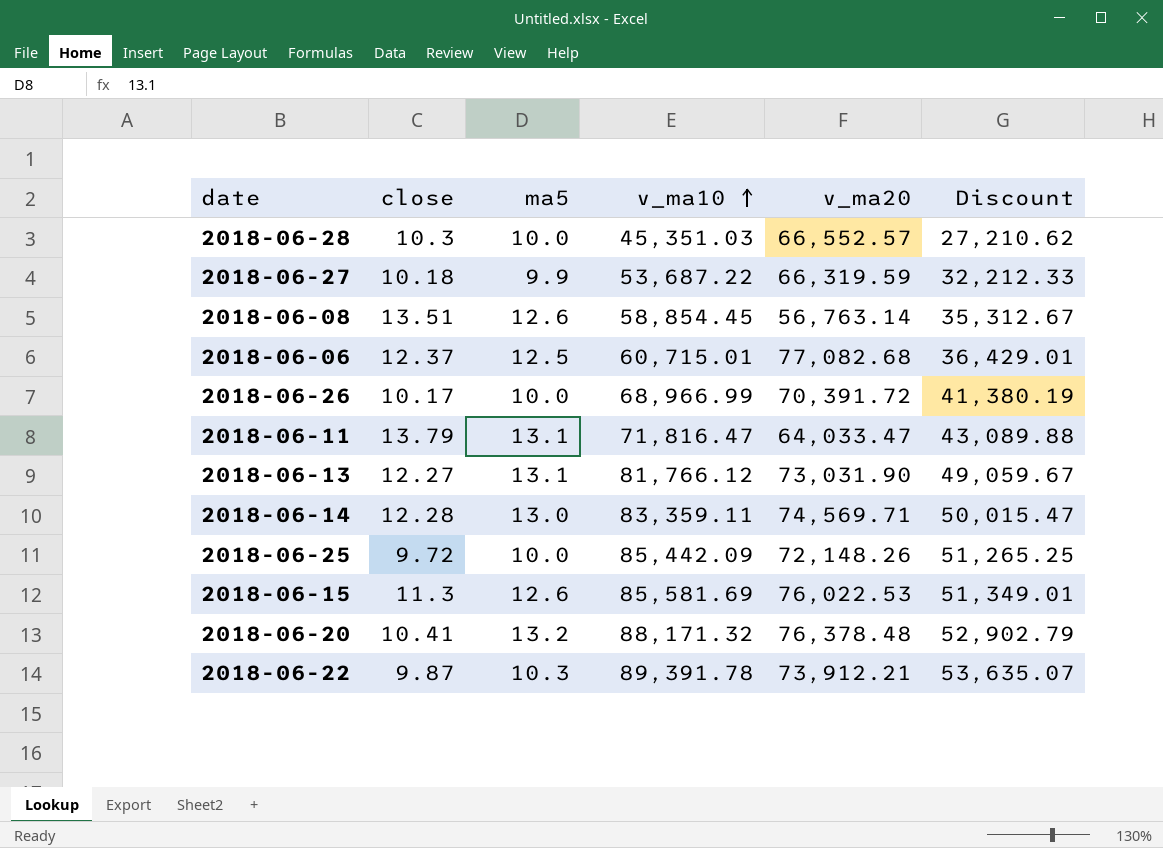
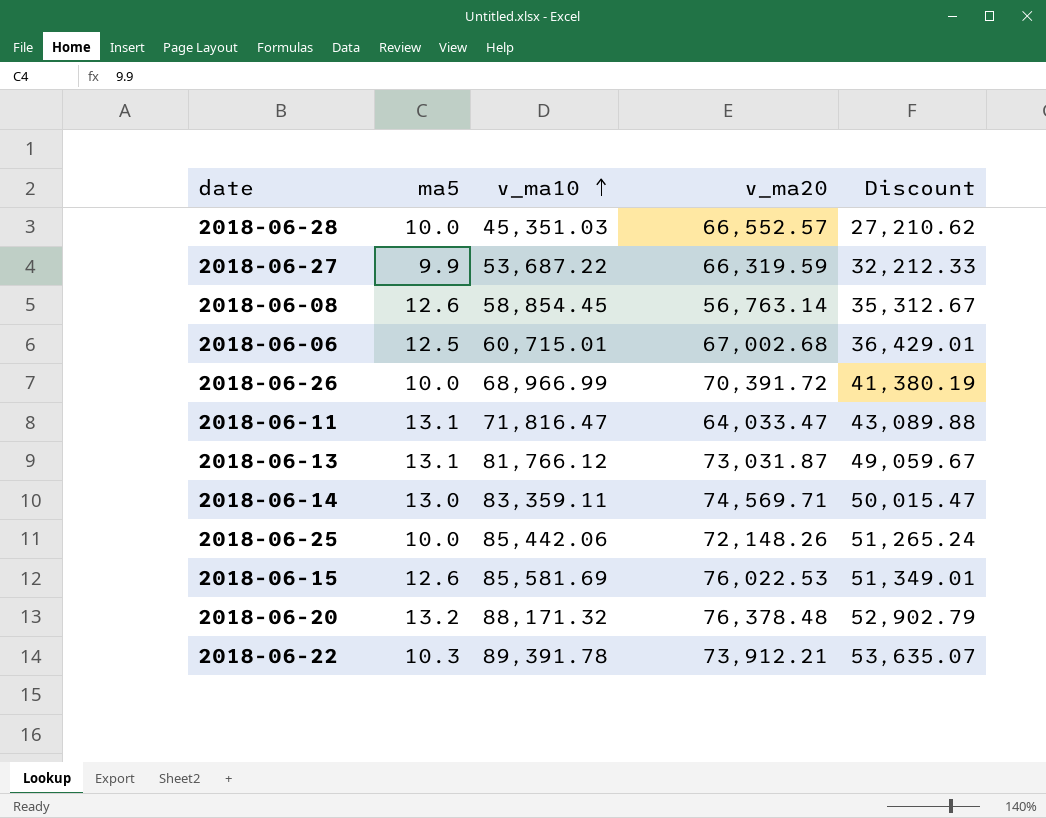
column close | position: 2 -> none
2018-06-06 | v_ma20: 77,082.68 -> 67,002.68
2018-06-13 | v_ma20: 73,031.90 -> 73,031.87
2018-06-25 | v_ma10: 85,442.09 -> 85,442.06
2018-06-25 | Discount: 51,265.25 -> 51,265.24

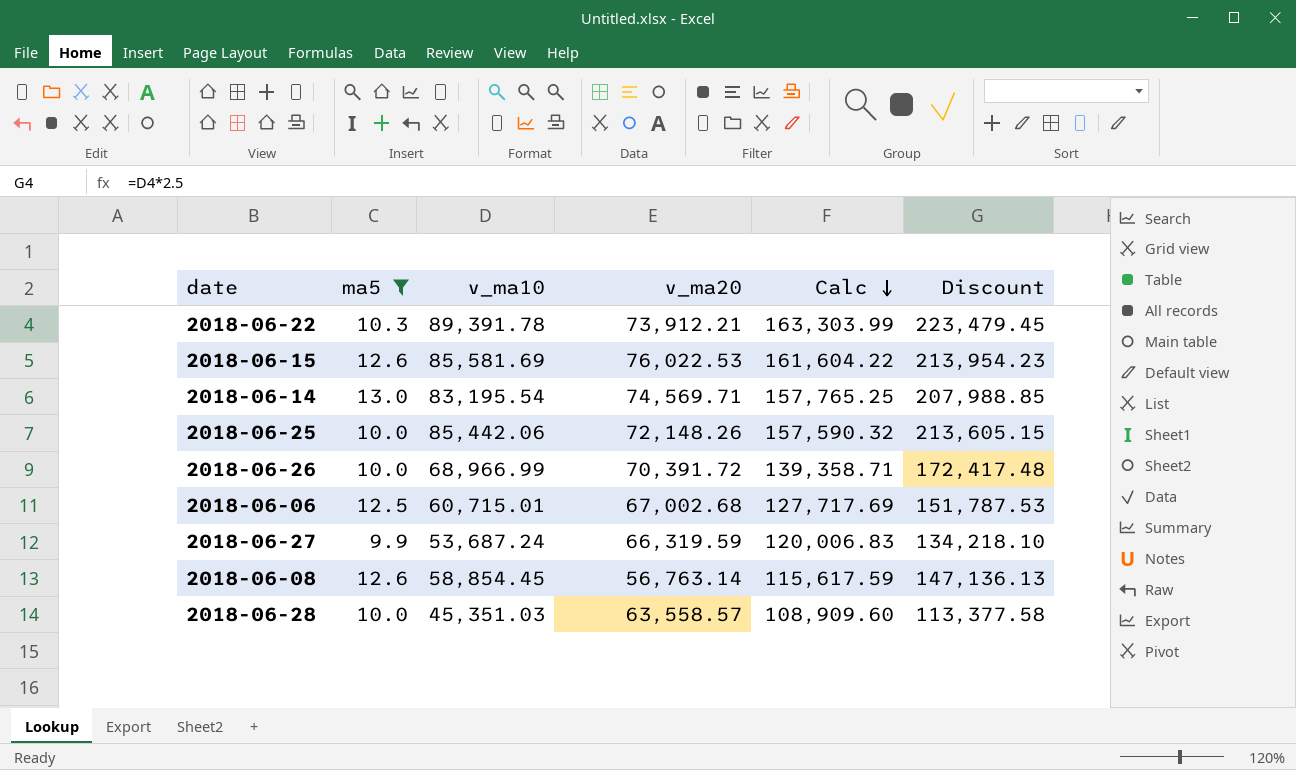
filter: none -> ma5 <= 13.0
row order: v_ma10 ascending -> Calc descending
column Calc | formula: none -> [v_ma10] + [v_ma20]
column Discount | formula: [v_ma10] * 0.6 -> [v_ma10] * 2.5
2018-06-14 | v_ma10: 83,359.11 -> 83,195.54
2018-06-27 | v_ma10: 53,687.22 -> 53,687.24
2018-06-28 | v_ma20: 66,552.57 -> 63,558.57

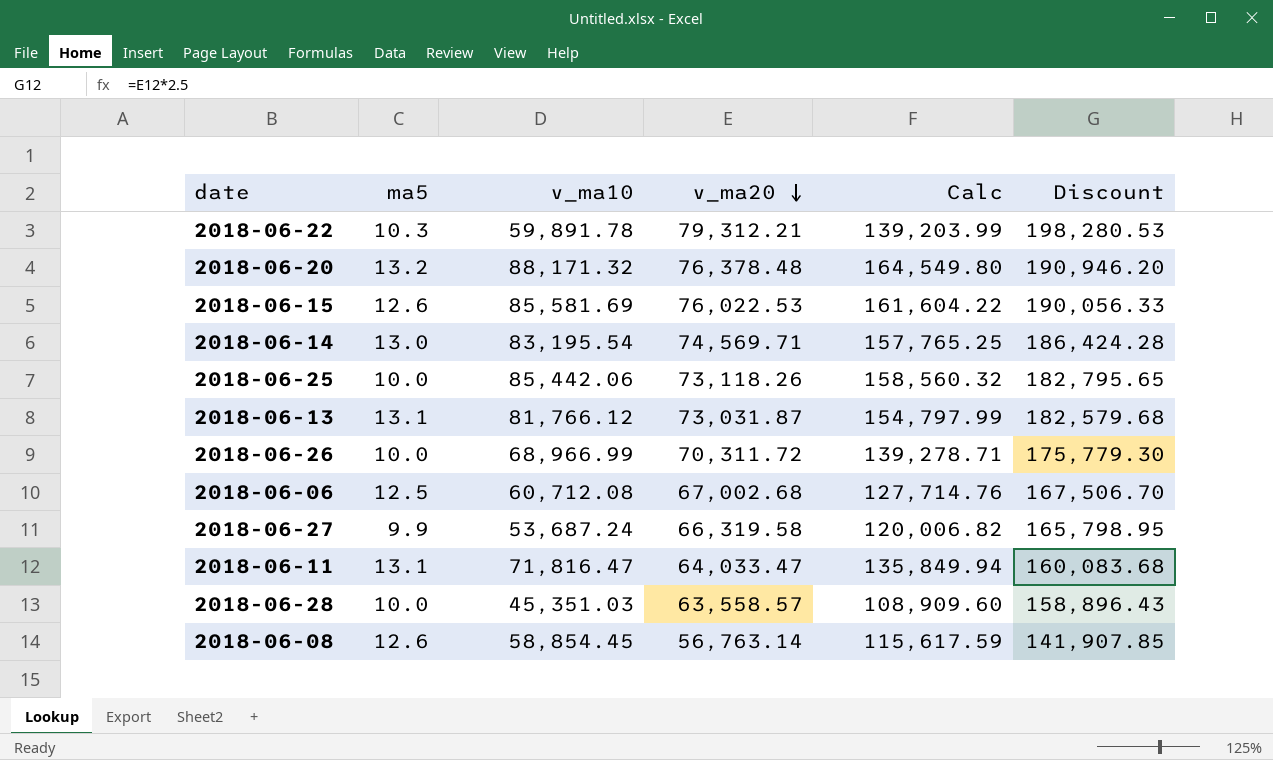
filter: ma5 <= 13.0 -> none
row order: Calc descending -> v_ma20 descending
column Discount | formula: [v_ma10] * 2.5 -> [v_ma20] * 2.5
2018-06-22 | v_ma10: 89,391.78 -> 59,891.78
2018-06-22 | v_ma20: 73,912.21 -> 79,312.21
2018-06-22 | Calc: 163,303.99 -> 139,203.99
2018-06-25 | v_ma20: 72,148.26 -> 73,118.26
2018-06-25 | Calc: 157,590.32 -> 158,560.32
2018-06-26 | v_ma20: 70,391.72 -> 70,311.72
2018-06-26 | Calc: 139,358.71 -> 139,278.71
2018-06-06 | v_ma10: 60,715.01 -> 60,712.08
2018-06-06 | Calc: 127,717.69 -> 127,714.76
2018-06-27 | v_ma20: 66,319.59 -> 66,319.58
2018-06-27 | Calc: 120,006.83 -> 120,006.82

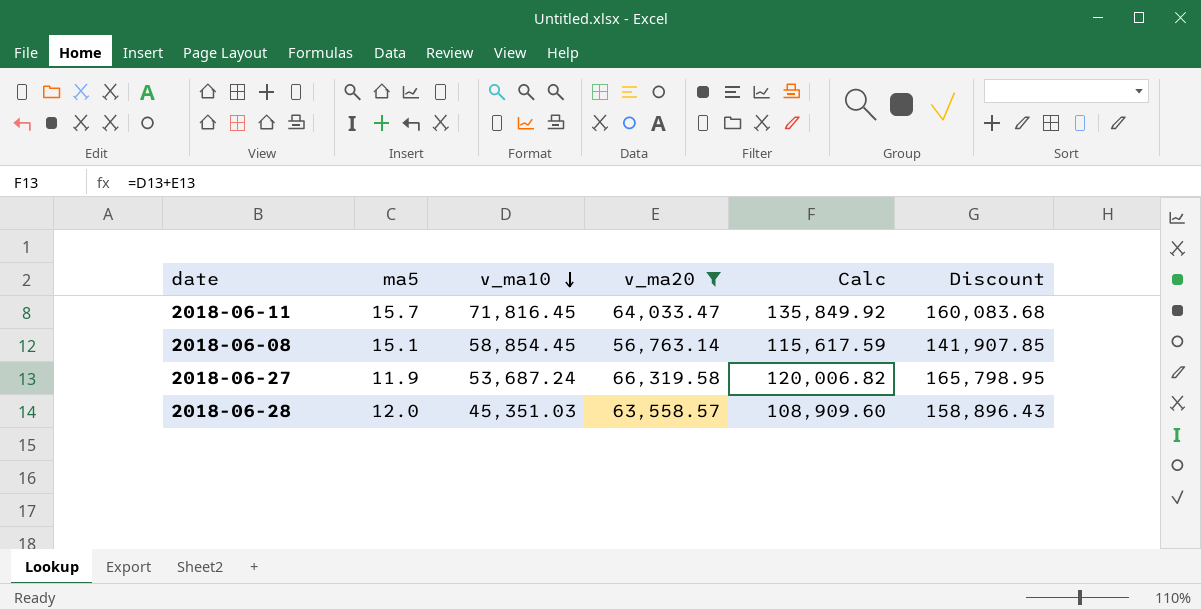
filter: none -> v_ma20 <= 66,319.58
row order: v_ma20 descending -> v_ma10 descending
2018-06-11 | ma5: 13.1 -> 15.7
2018-06-11 | v_ma10: 71,816.47 -> 71,816.45
2018-06-11 | Calc: 135,849.94 -> 135,849.92
2018-06-08 | ma5: 12.6 -> 15.1
2018-06-27 | ma5: 9.9 -> 11.9
2018-06-28 | ma5: 10.0 -> 12.0

